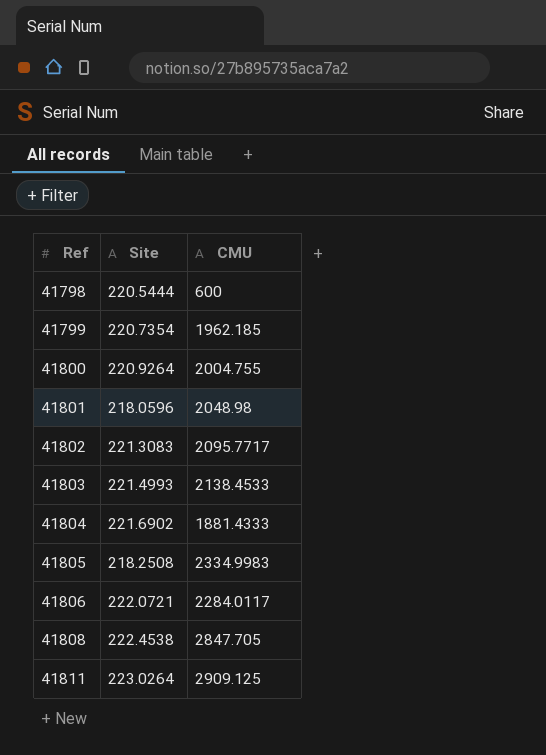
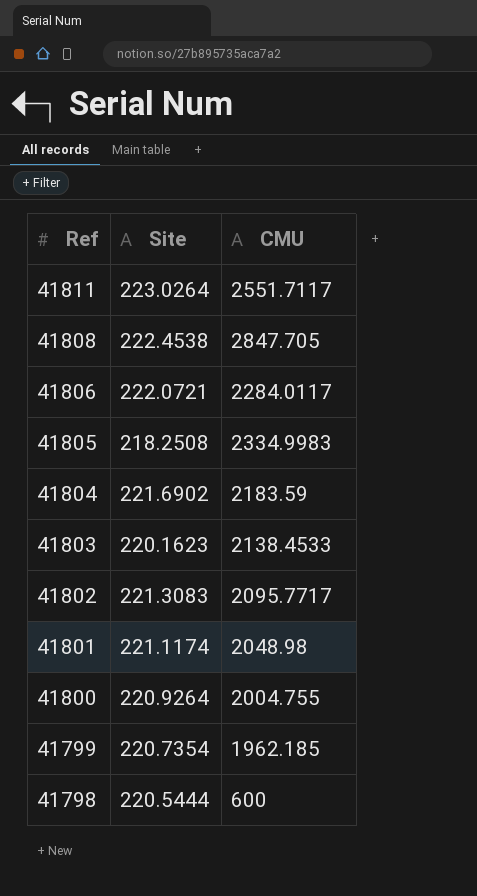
row order: Ref ascending -> Ref descending
41811 | CMU: 2909.125 -> 2551.7117
41804 | CMU: 1881.4333 -> 2183.59
41803 | Site: 221.4993 -> 220.1623
41801 | Site: 218.0596 -> 221.1174

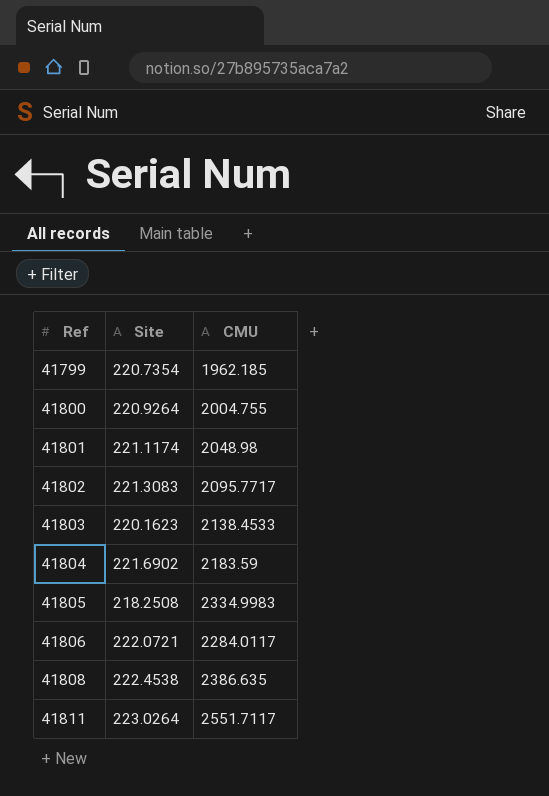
row order: Ref descending -> Ref ascending
row 41798: 220.5444 | 600 -> none
41808 | CMU: 2847.705 -> 2386.635

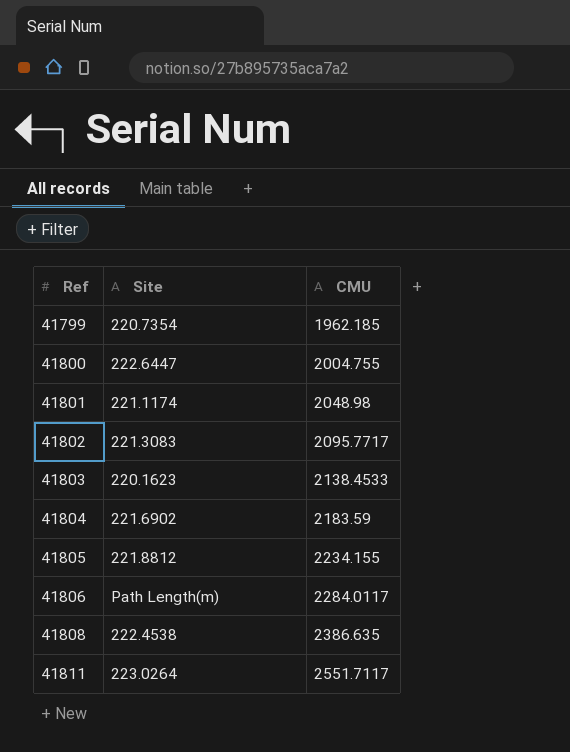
41800 | Site: 220.9264 -> 222.6447
41805 | Site: 218.2508 -> 221.8812
41805 | CMU: 2334.9983 -> 2234.155
41806 | Site: 222.0721 -> Path Length(m)

